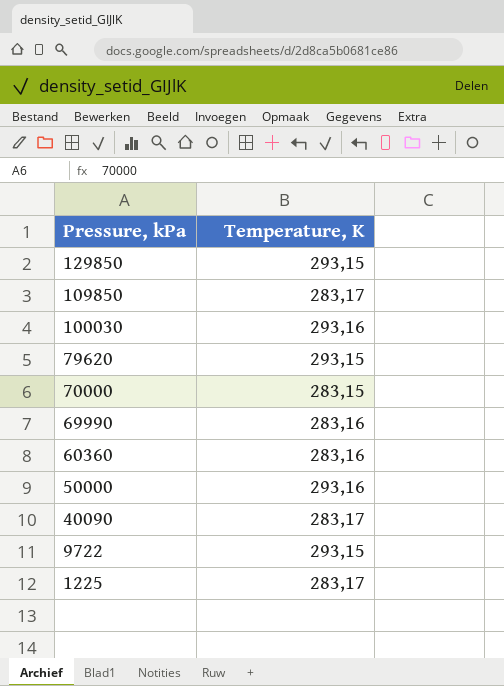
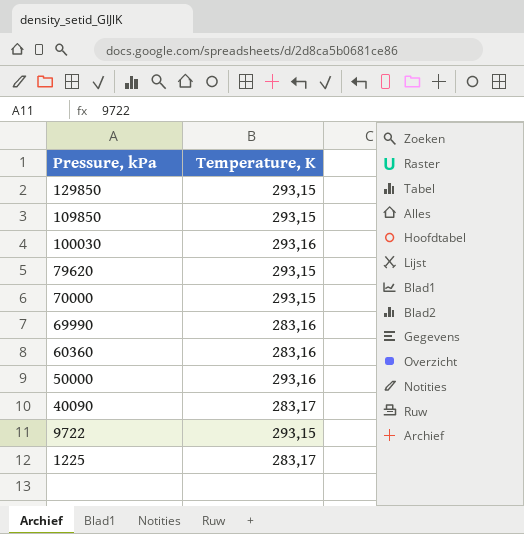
109850 | Temperature, K: 283,17 -> 293,15
70000 | Temperature, K: 283,15 -> 293,15

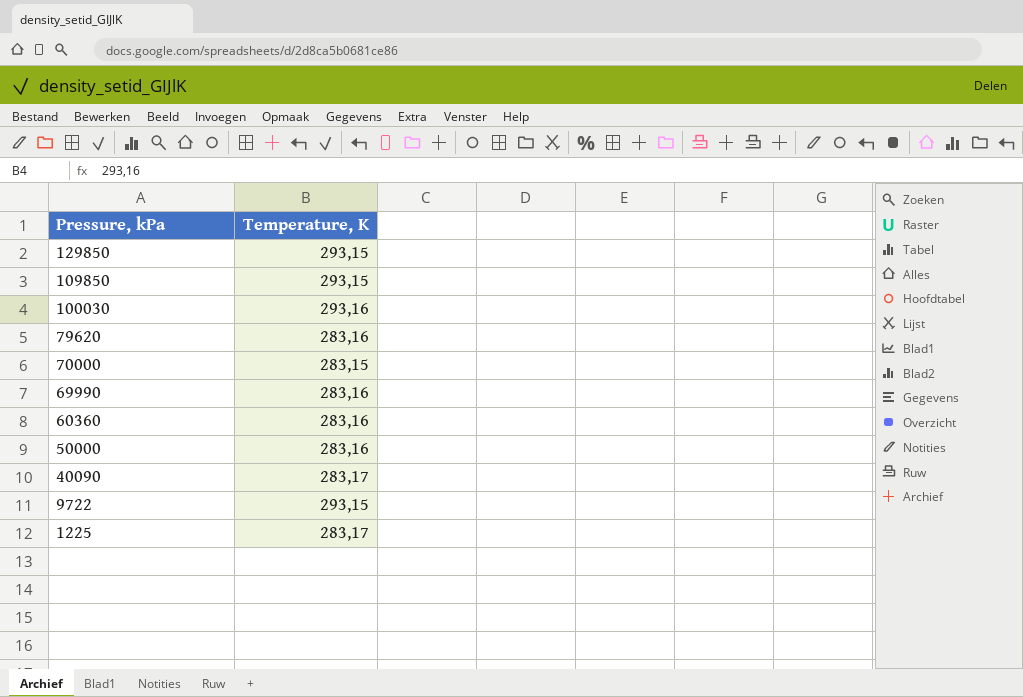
79620 | Temperature, K: 293,15 -> 283,16
70000 | Temperature, K: 293,15 -> 283,15
50000 | Temperature, K: 293,16 -> 283,16

